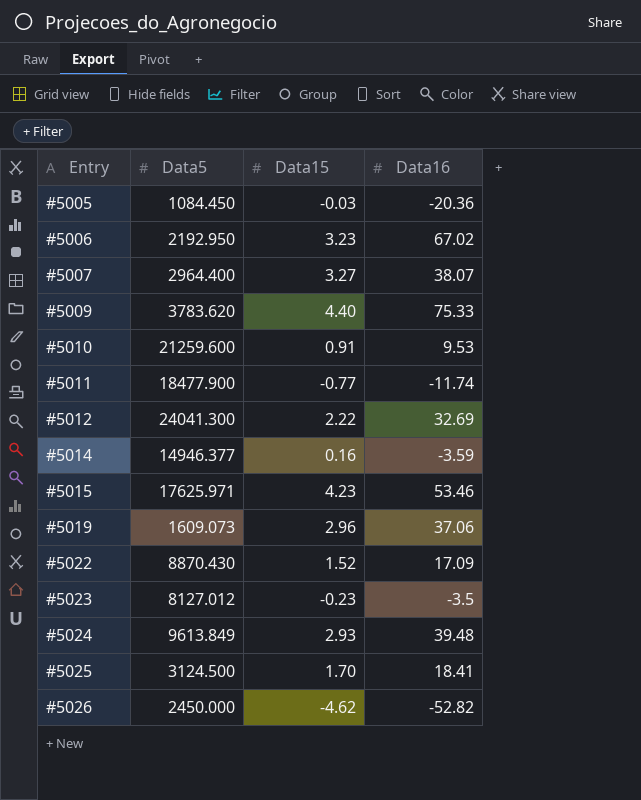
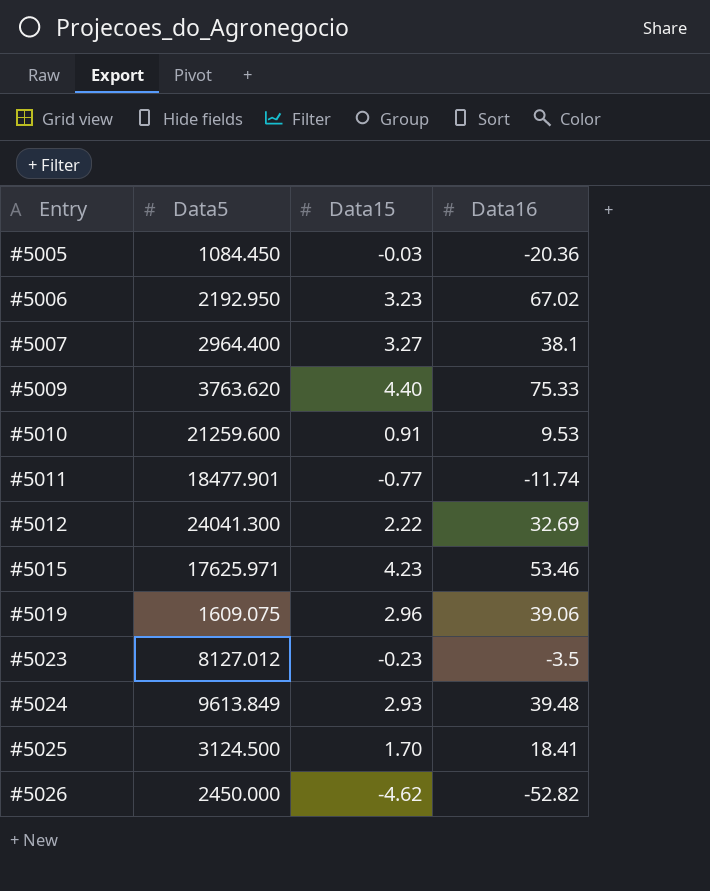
row #5014: 14946.377 | 0.16 | -3.59 -> none
row #5022: 8870.430 | 1.52 | 17.09 -> none
#5007 | Data16: 38.07 -> 38.1
#5009 | Data5: 3783.620 -> 3763.620
#5011 | Data5: 18477.900 -> 18477.901
#5019 | Data5: 1609.073 -> 1609.075
#5019 | Data16: 37.06 -> 39.06

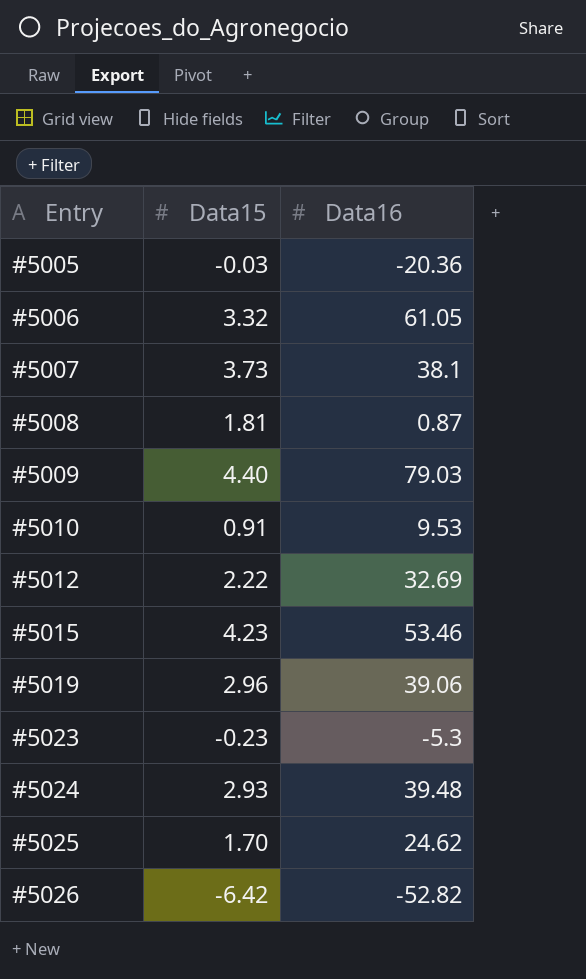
column Data5 | position: 2 -> none
row #5011: 18477.901 | -0.77 | -11.74 -> none
#5006 | Data15: 3.23 -> 3.32
#5006 | Data16: 67.02 -> 61.05
#5007 | Data15: 3.27 -> 3.73
row #5008: none -> 1.81 | 0.87
#5009 | Data16: 75.33 -> 79.03
#5023 | Data16: -3.5 -> -5.3
#5025 | Data16: 18.41 -> 24.62
#5026 | Data15: -4.62 -> -6.42

